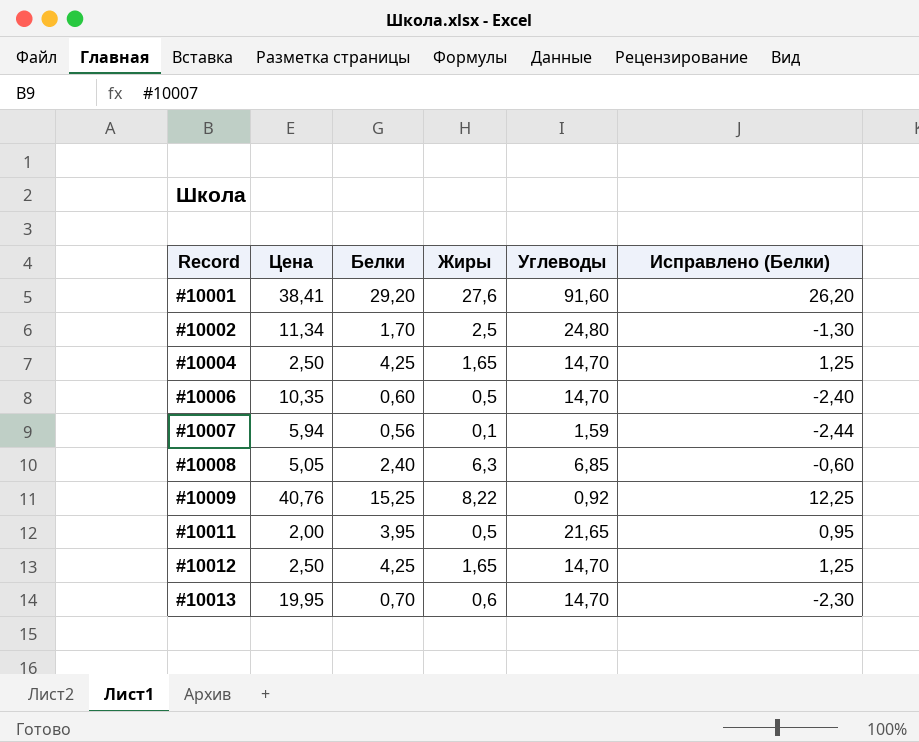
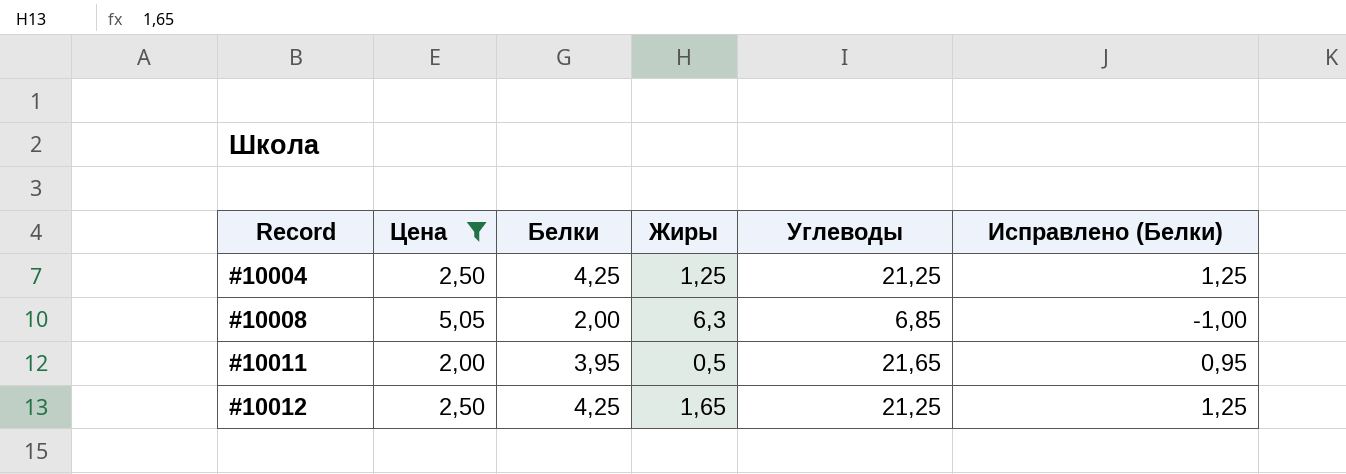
filter: none -> Цена <= 5,05
#10004 | Жиры: 1,65 -> 1,25
#10004 | Углеводы: 14,70 -> 21,25
#10008 | Белки: 2,40 -> 2,00
#10008 | Исправлено (Белки): -0,60 -> -1,00
#10012 | Углеводы: 14,70 -> 21,25

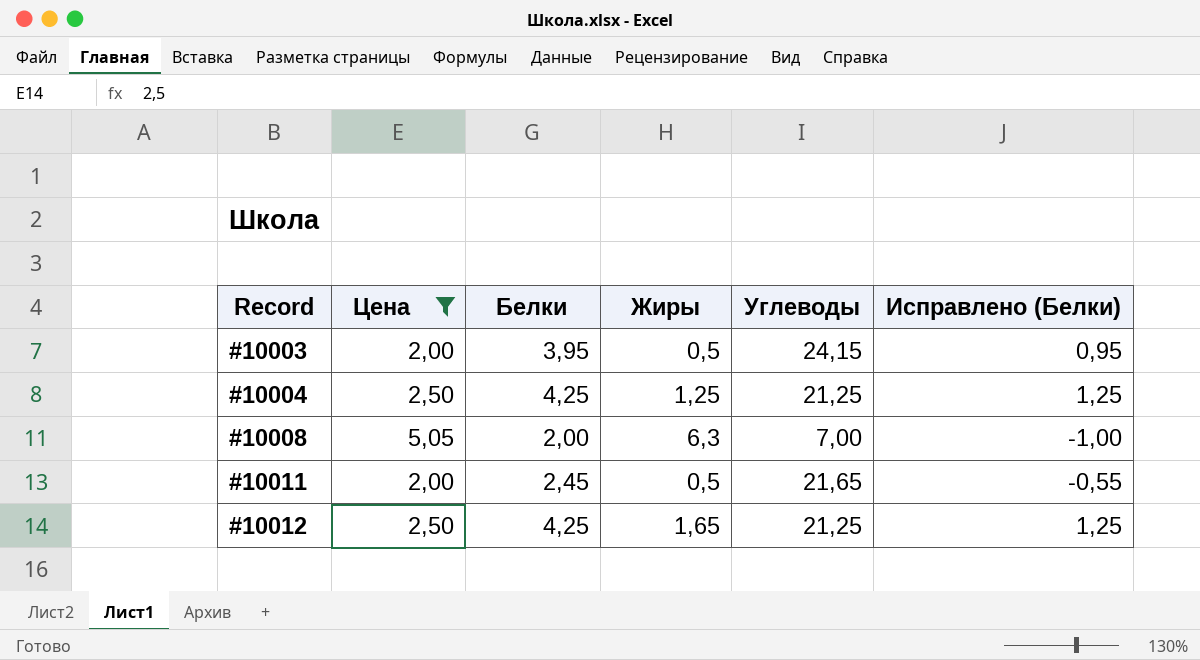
row #10003: none -> 2,00 | 3,95 | 0,5 | 24,15 | 0,95
#10008 | Углеводы: 6,85 -> 7,00
#10011 | Белки: 3,95 -> 2,45
#10011 | Исправлено (Белки): 0,95 -> -0,55

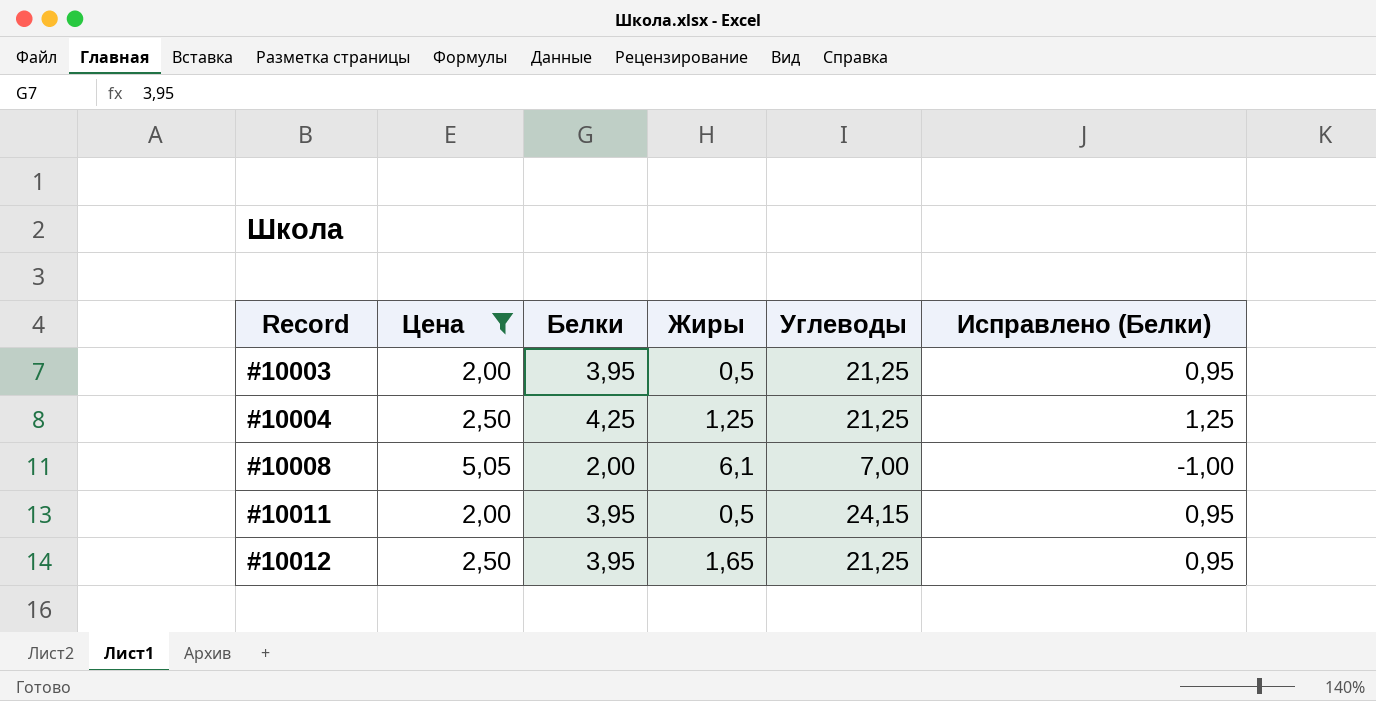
#10003 | Углеводы: 24,15 -> 21,25
#10008 | Жиры: 6,3 -> 6,1
#10011 | Белки: 2,45 -> 3,95
#10011 | Углеводы: 21,65 -> 24,15
#10011 | Исправлено (Белки): -0,55 -> 0,95
#10012 | Белки: 4,25 -> 3,95
#10012 | Исправлено (Белки): 1,25 -> 0,95

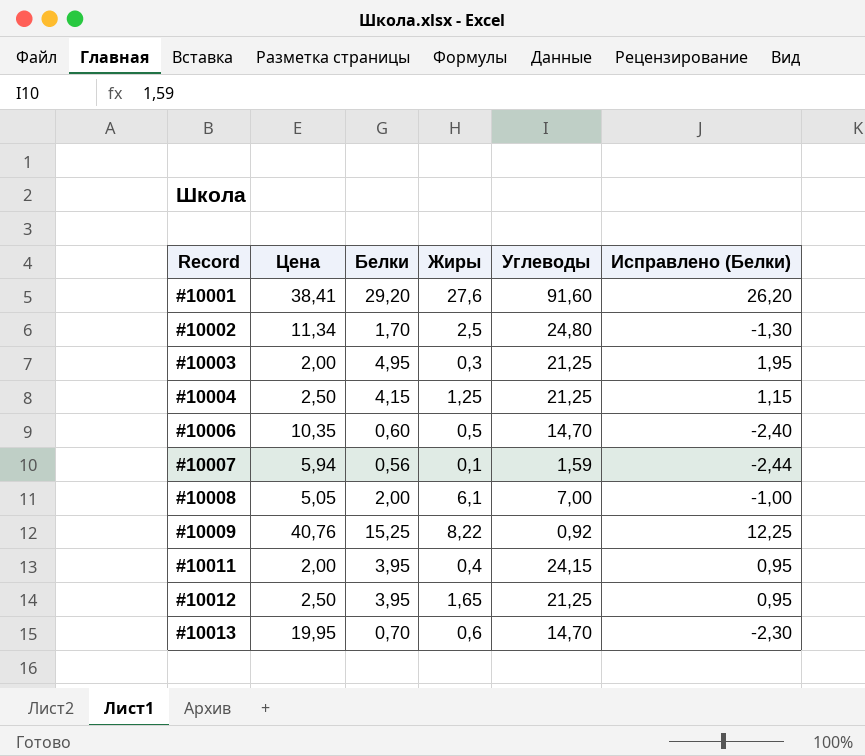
filter: Цена <= 5,05 -> none
#10003 | Белки: 3,95 -> 4,95
#10003 | Жиры: 0,5 -> 0,3
#10003 | Исправлено (Белки): 0,95 -> 1,95
#10004 | Белки: 4,25 -> 4,15
#10004 | Исправлено (Белки): 1,25 -> 1,15
#10011 | Жиры: 0,5 -> 0,4

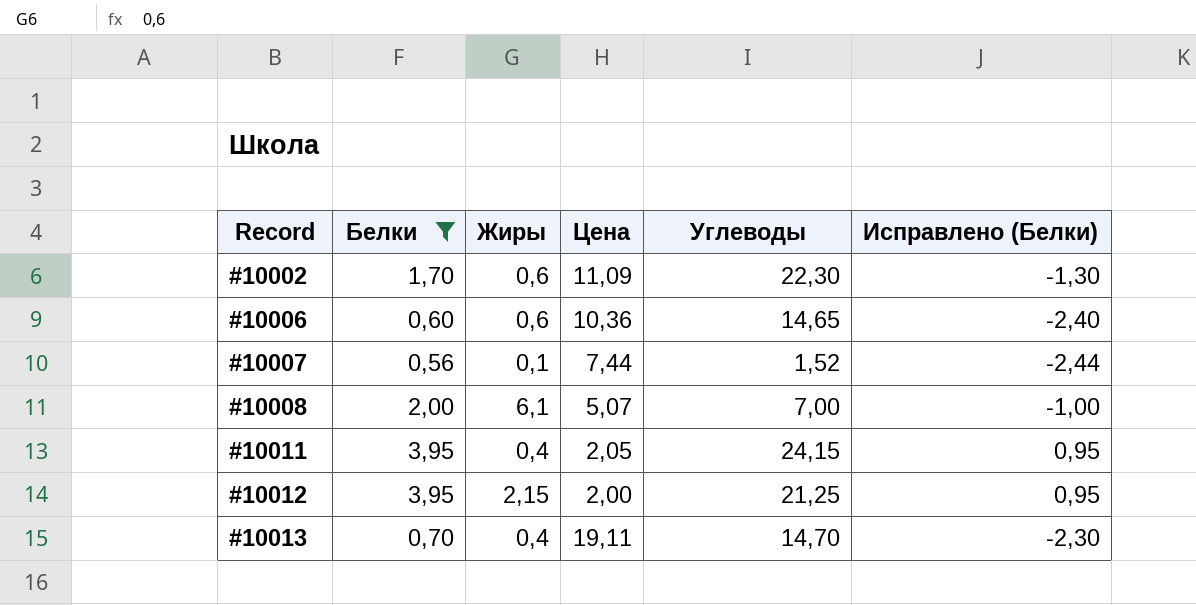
filter: none -> Белки <= 3,95
column Цена | position: 2 -> 4
#10002 | Жиры: 2,5 -> 0,6
#10002 | Цена: 11,34 -> 11,09
#10002 | Углеводы: 24,80 -> 22,30
#10006 | Жиры: 0,5 -> 0,6
#10006 | Цена: 10,35 -> 10,36
#10006 | Углеводы: 14,70 -> 14,65
#10007 | Цена: 5,94 -> 7,44
#10007 | Углеводы: 1,59 -> 1,52
#10008 | Цена: 5,05 -> 5,07
#10011 | Цена: 2,00 -> 2,05
#10012 | Жиры: 1,65 -> 2,15
#10012 | Цена: 2,50 -> 2,00
#10013 | Жиры: 0,6 -> 0,4
#10013 | Цена: 19,95 -> 19,11

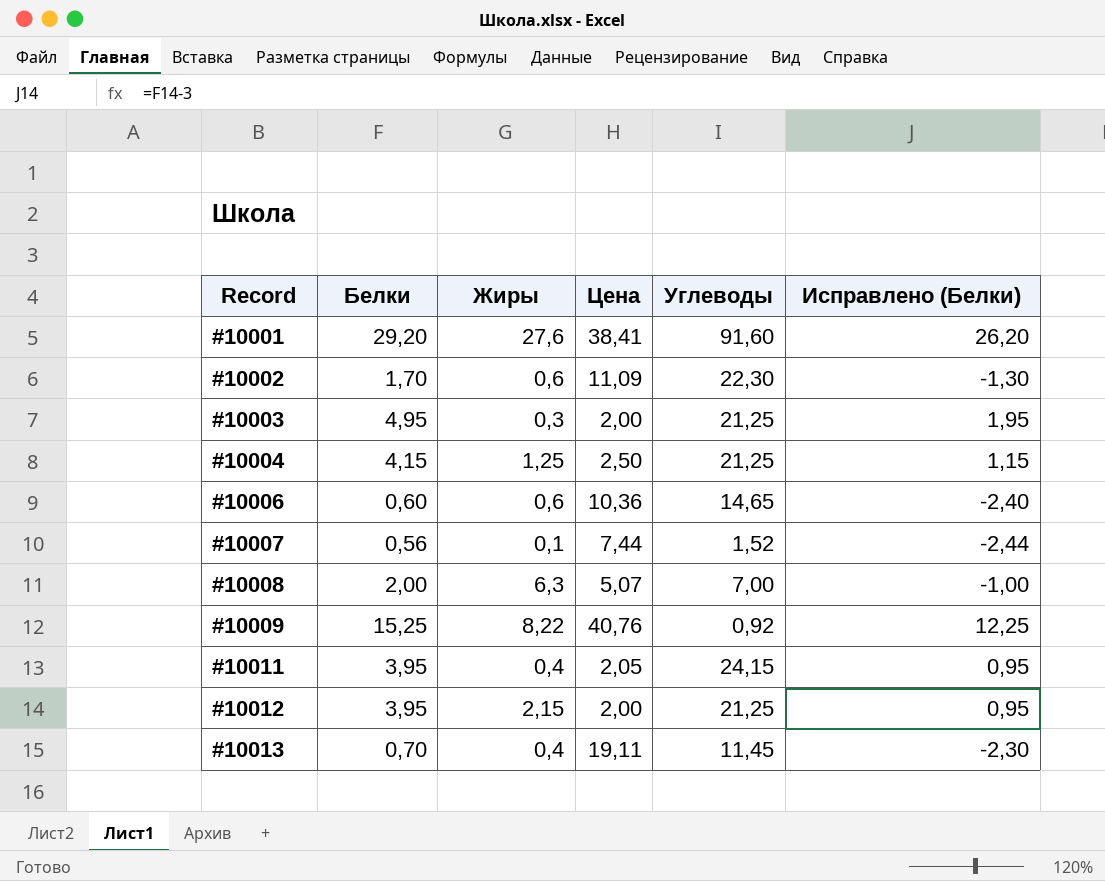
filter: Белки <= 3,95 -> none
#10008 | Жиры: 6,1 -> 6,3
#10013 | Углеводы: 14,70 -> 11,45

